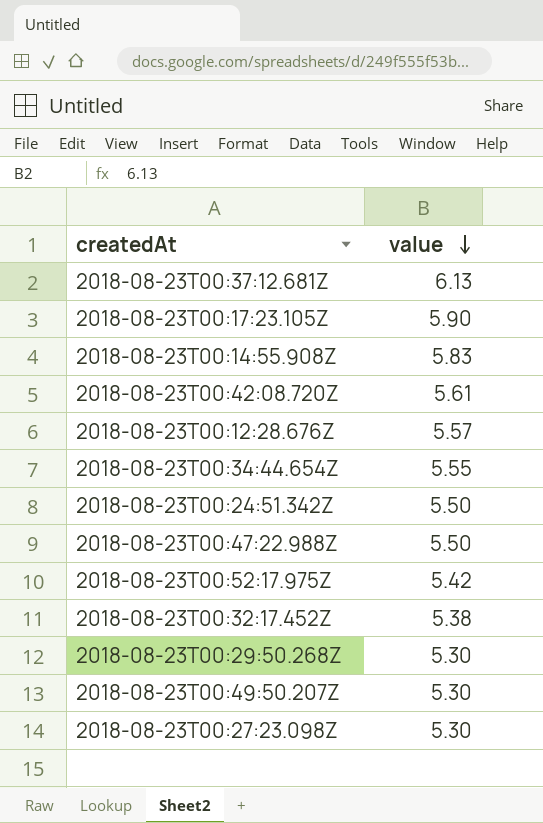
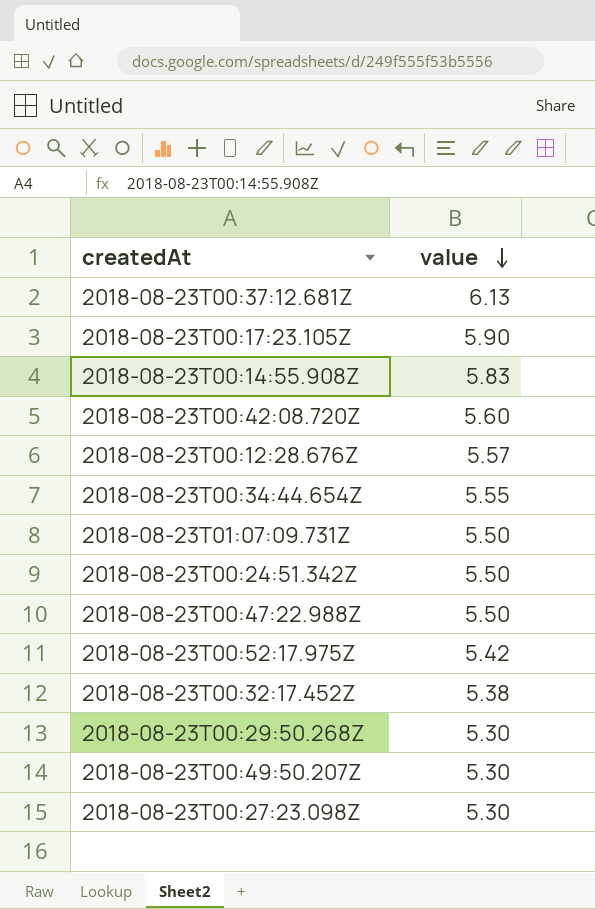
2018-08-23T00:42:08.720Z | value: 5.61 -> 5.60
row 2018-08-23T01:07:09.731Z: none -> 5.50

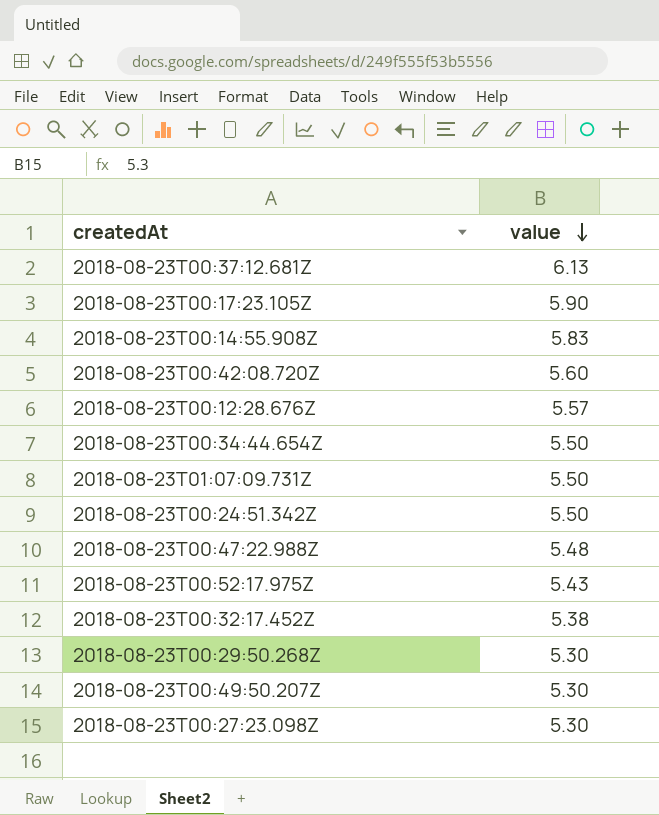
2018-08-23T00:34:44.654Z | value: 5.55 -> 5.50
2018-08-23T00:47:22.988Z | value: 5.50 -> 5.48
2018-08-23T00:52:17.975Z | value: 5.42 -> 5.43

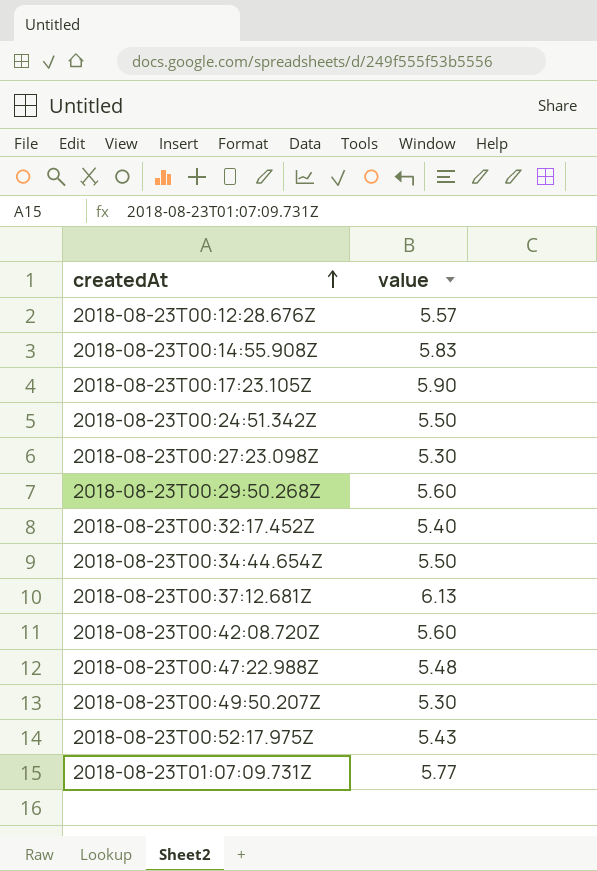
row order: value descending -> createdAt ascending
2018-08-23T00:29:50.268Z | value: 5.30 -> 5.60
2018-08-23T00:32:17.452Z | value: 5.38 -> 5.40
2018-08-23T01:07:09.731Z | value: 5.50 -> 5.77

